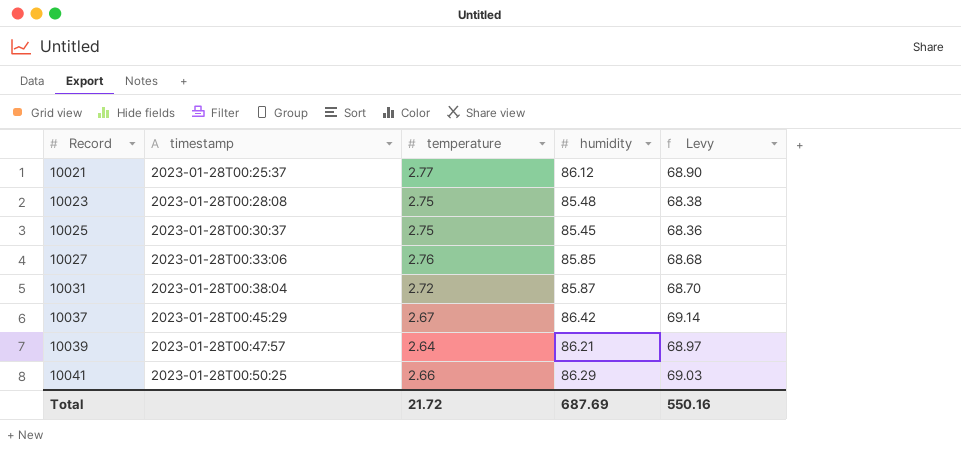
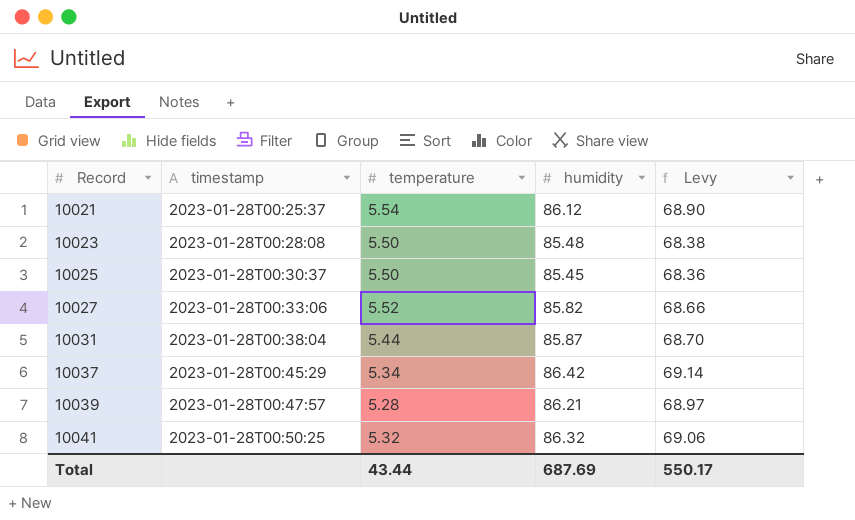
10021 | temperature: 2.77 -> 5.54
10023 | temperature: 2.75 -> 5.50
10025 | temperature: 2.75 -> 5.50
10027 | temperature: 2.76 -> 5.52
10027 | humidity: 85.85 -> 85.82
10027 | Levy: 68.68 -> 68.66
10031 | temperature: 2.72 -> 5.44
10037 | temperature: 2.67 -> 5.34
10039 | temperature: 2.64 -> 5.28
10041 | temperature: 2.66 -> 5.32
10041 | humidity: 86.29 -> 86.32
10041 | Levy: 69.03 -> 69.06
Total | temperature: 21.72 -> 43.44
Total | Levy: 550.16 -> 550.17

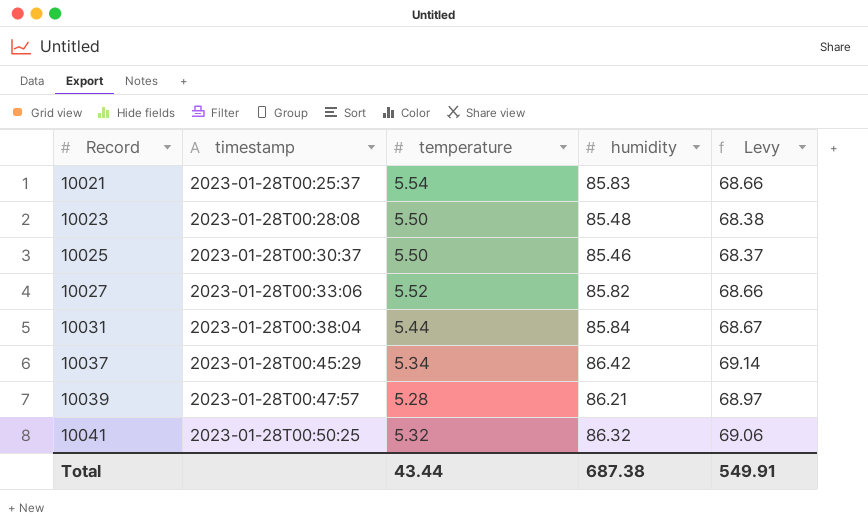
10021 | humidity: 86.12 -> 85.83
10021 | Levy: 68.90 -> 68.66
10025 | humidity: 85.45 -> 85.46
10025 | Levy: 68.36 -> 68.37
10031 | humidity: 85.87 -> 85.84
10031 | Levy: 68.70 -> 68.67
Total | humidity: 687.69 -> 687.38
Total | Levy: 550.17 -> 549.91

